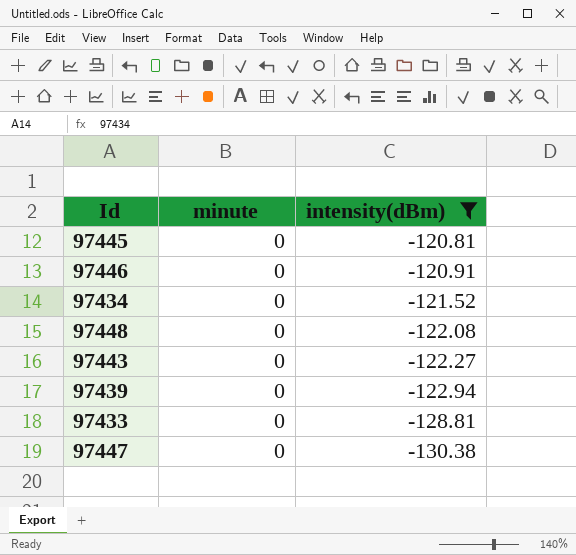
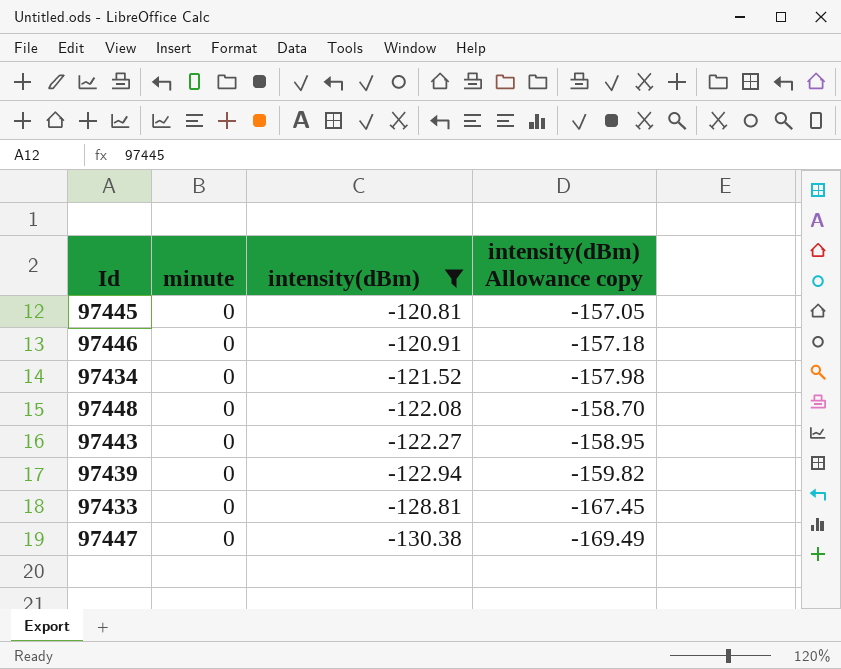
column intensity(dBm) Allowance copy | formula: none -> [intensity(dBm)] * 1.3

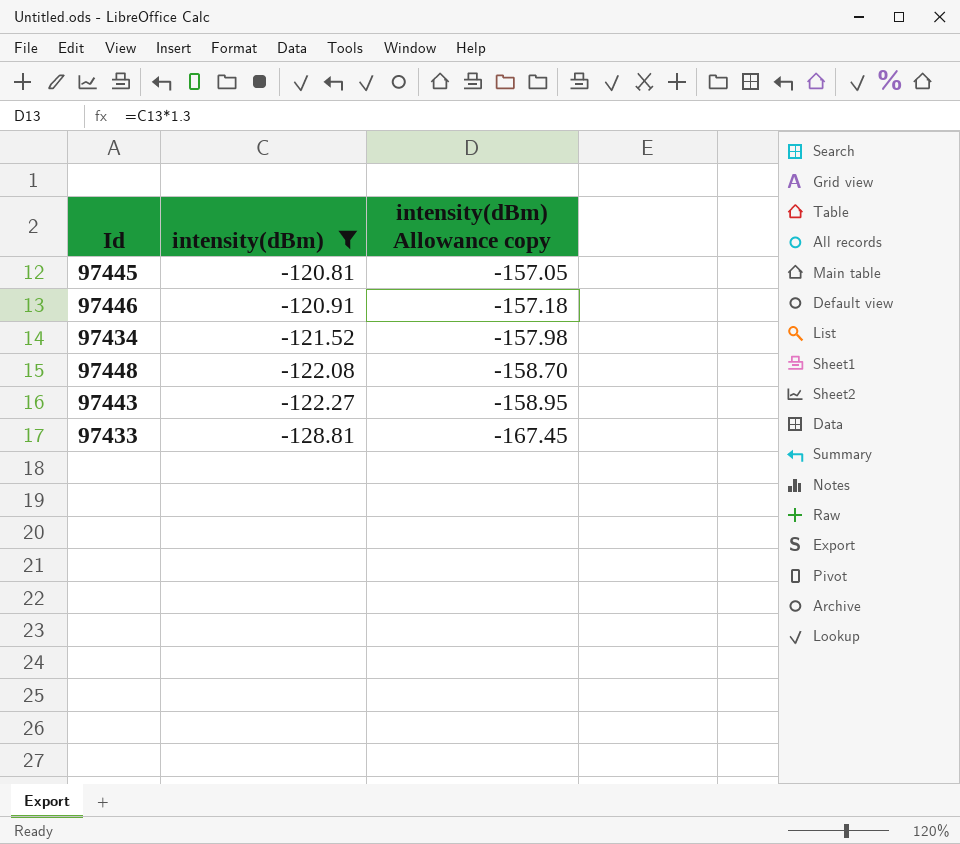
column minute | position: 2 -> none
row 97439: 0 | -122.94 | -159.82 -> none
row 97447: 0 | -130.38 | -169.49 -> none

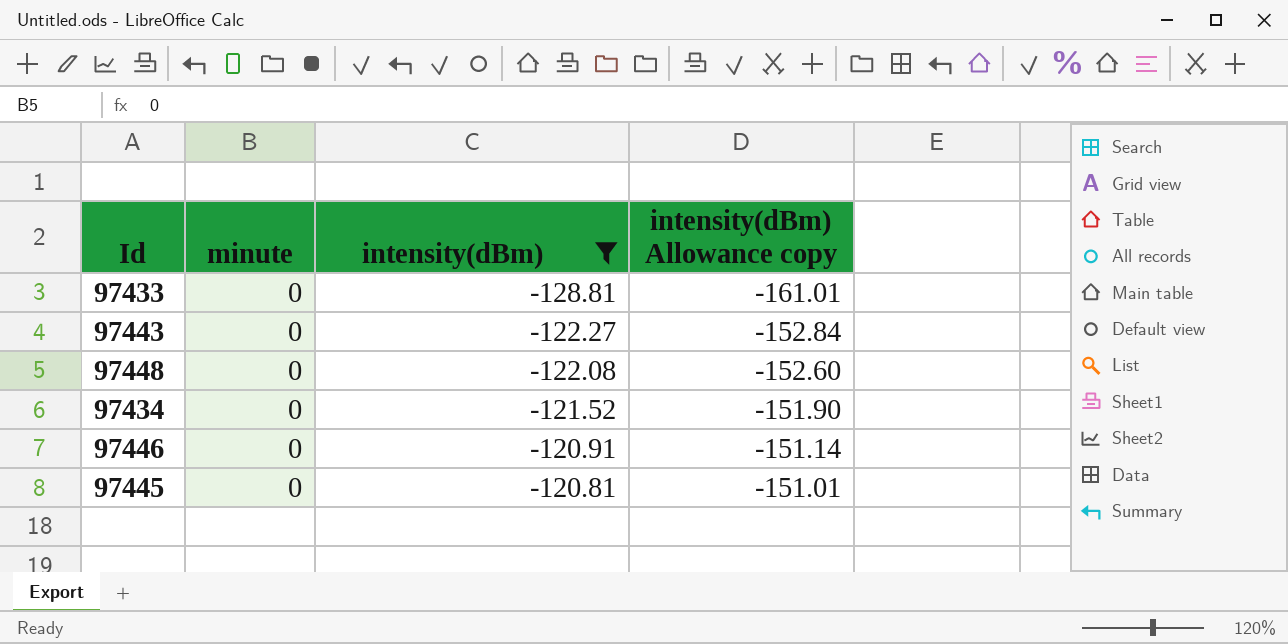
row order: intensity(dBm) descending -> intensity(dBm) ascending
column minute | position: none -> 2
column intensity(dBm) Allowance copy | formula: [intensity(dBm)] * 1.3 -> [intensity(dBm)] * 1.25

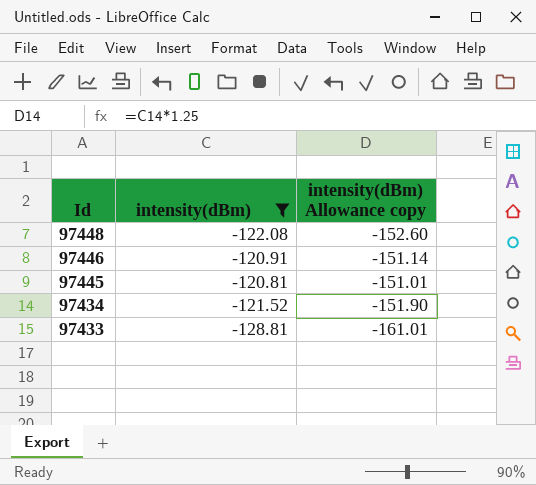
row order: intensity(dBm) ascending -> Id descending
column minute | position: 2 -> none
row 97443: 0 | -122.27 | -152.84 -> none

